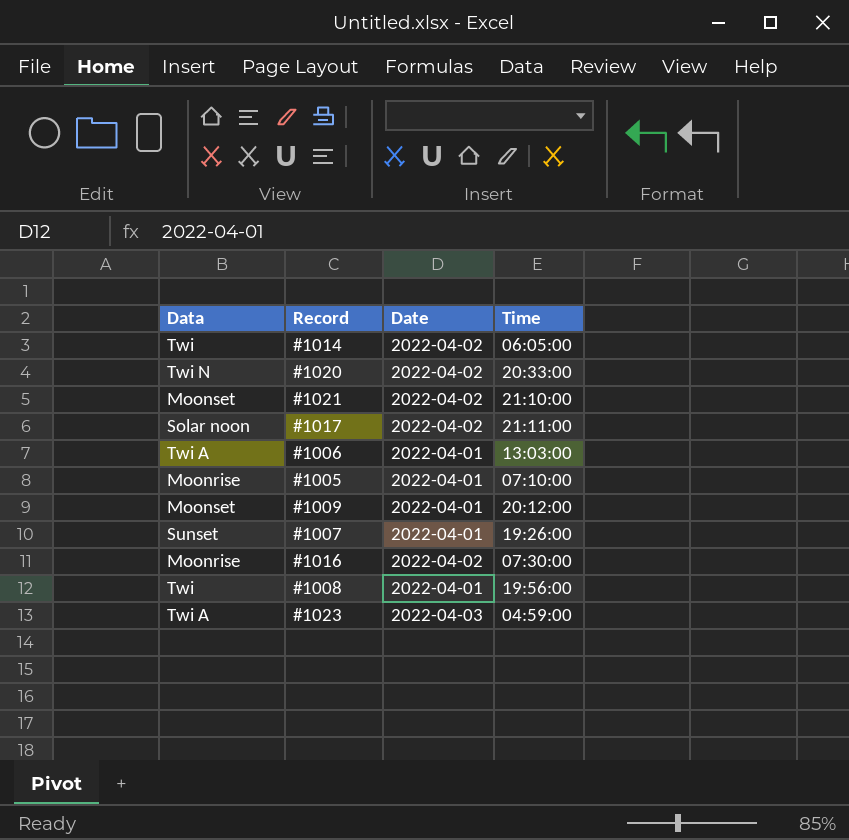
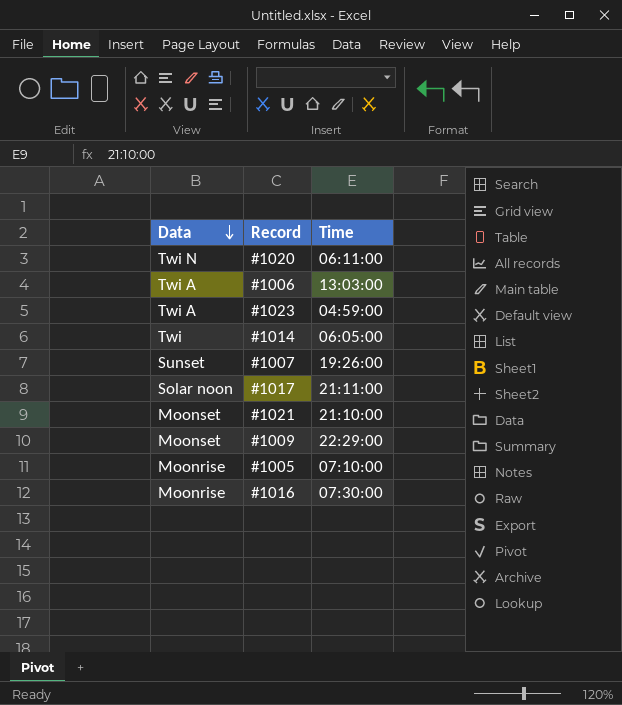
row order: none -> Data descending
column Date | position: 3 -> none
row #1008: Twi | 2022-04-01 | 19:56:00 -> none
#1020 | Time: 20:33:00 -> 06:11:00
#1009 | Time: 20:12:00 -> 22:29:00

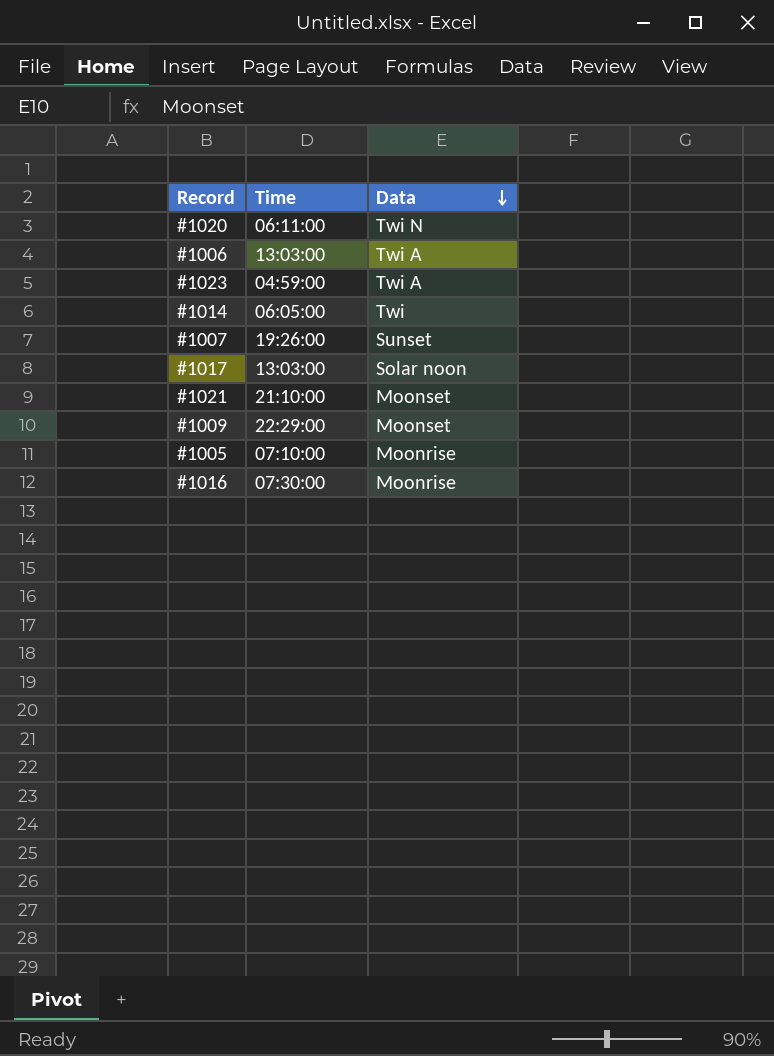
column Data | position: 1 -> 3
#1017 | Time: 21:11:00 -> 13:03:00

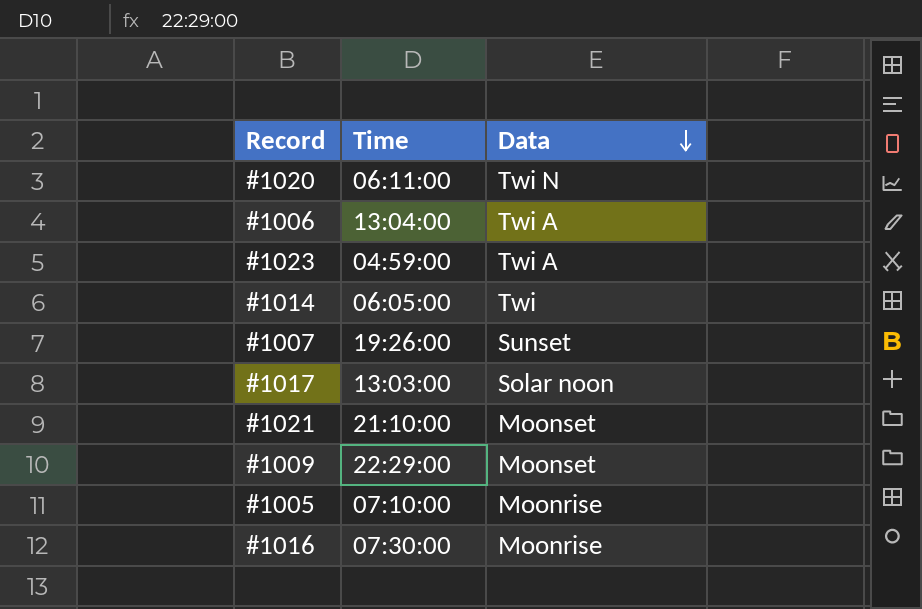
#1006 | Time: 13:03:00 -> 13:04:00

